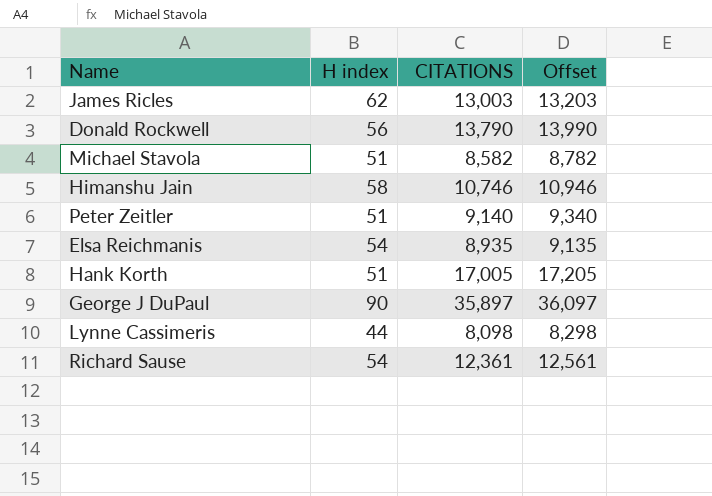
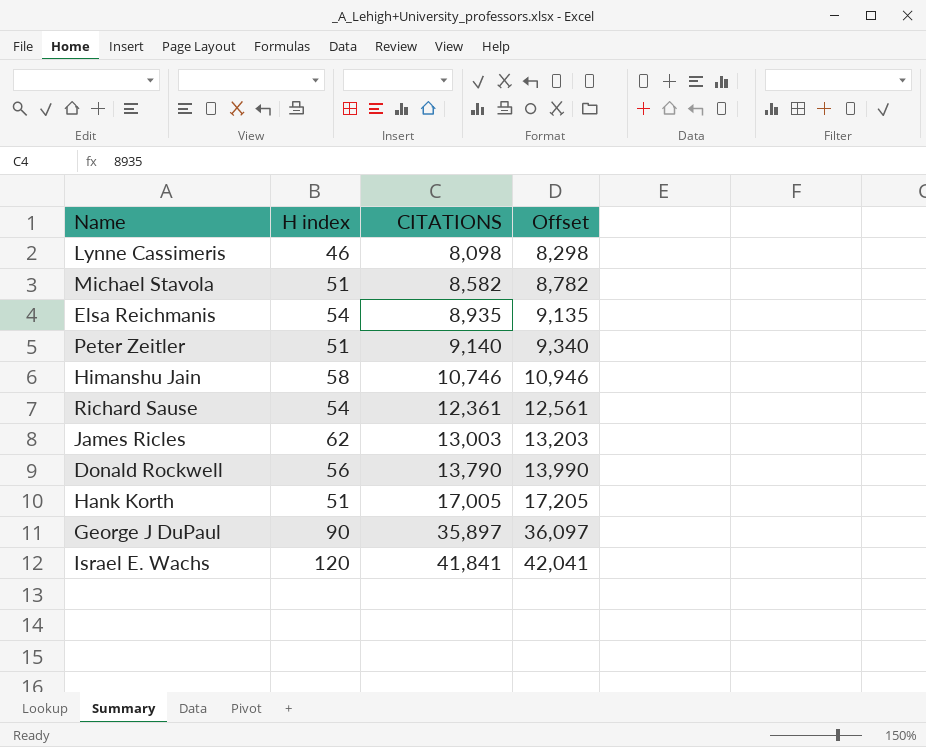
row order: none -> CITATIONS ascending
Lynne Cassimeris | H index: 44 -> 46
row Israel E. Wachs: none -> 120 | 41,841 | 42,041

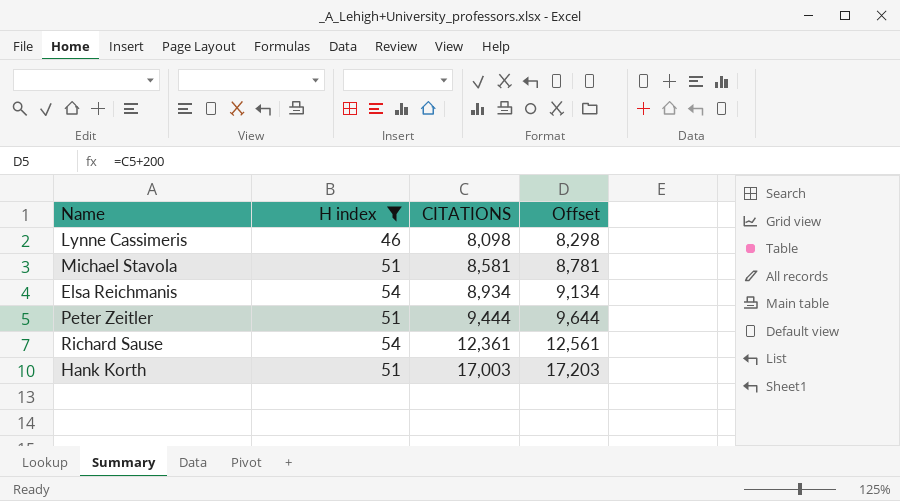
filter: none -> H index <= 54
Michael Stavola | CITATIONS: 8,582 -> 8,581
Michael Stavola | Offset: 8,782 -> 8,781
Elsa Reichmanis | CITATIONS: 8,935 -> 8,934
Elsa Reichmanis | Offset: 9,135 -> 9,134
Peter Zeitler | CITATIONS: 9,140 -> 9,444
Peter Zeitler | Offset: 9,340 -> 9,644
Hank Korth | CITATIONS: 17,005 -> 17,003
Hank Korth | Offset: 17,205 -> 17,203

